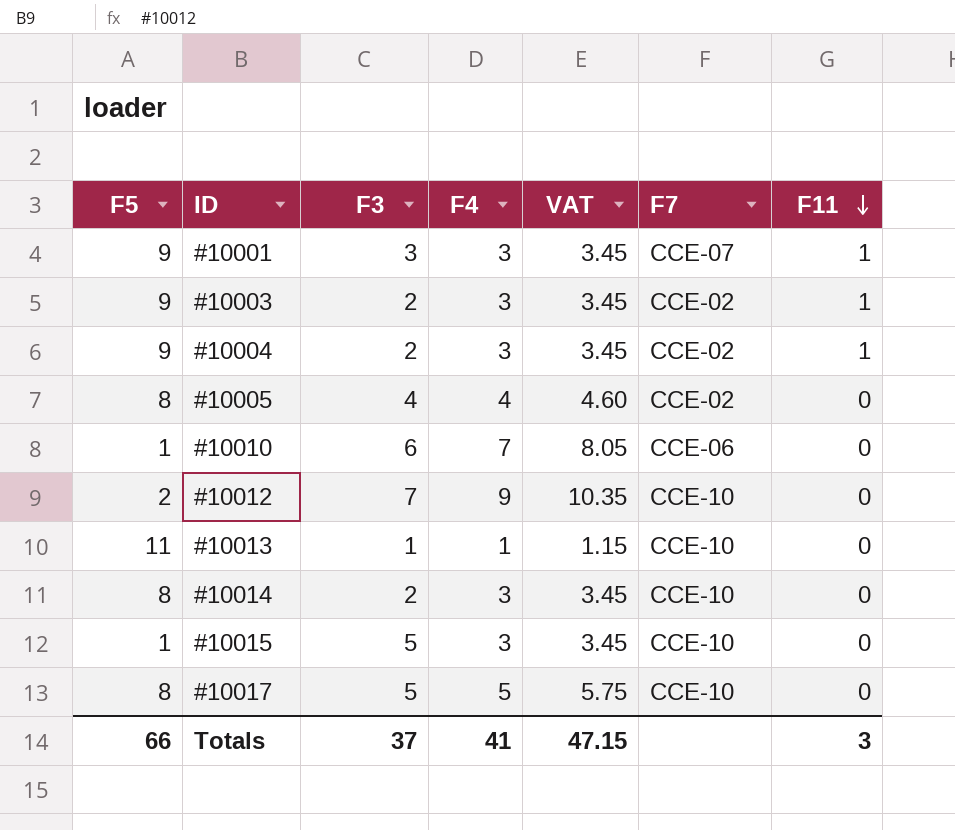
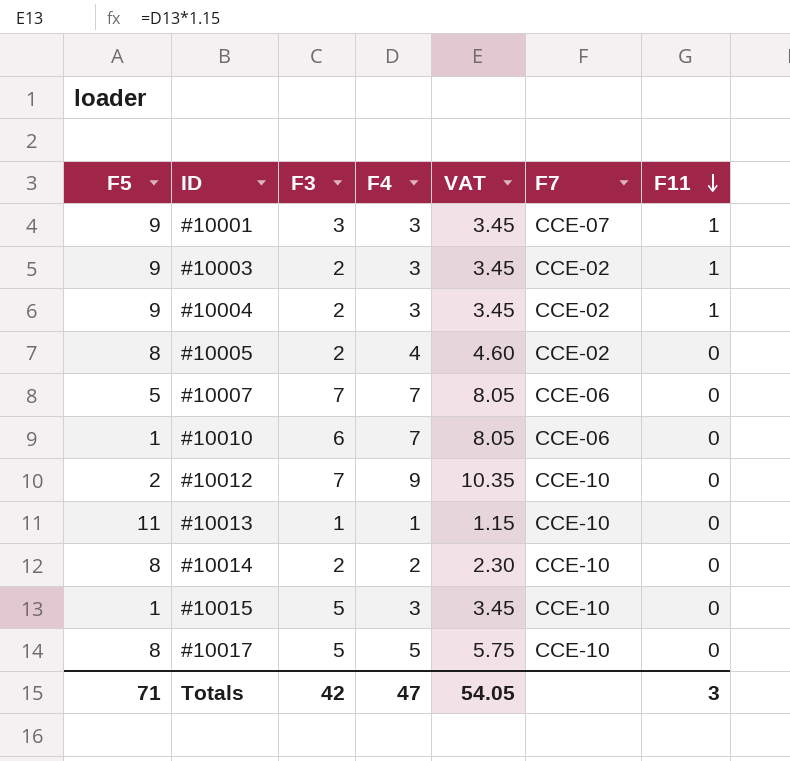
#10005 | F3: 4 -> 2
row #10007: none -> 5 | 7 | 7 | 8.05 | CCE-06 | 0
#10014 | F4: 3 -> 2
#10014 | VAT: 3.45 -> 2.30
Totals | F5: 66 -> 71
Totals | F3: 37 -> 42
Totals | F4: 41 -> 47
Totals | VAT: 47.15 -> 54.05

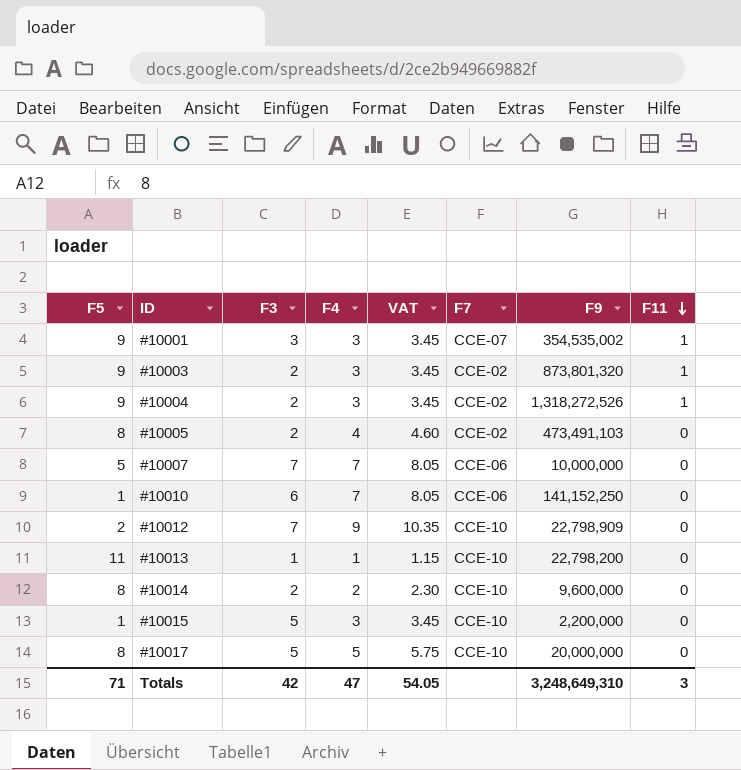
column F9 | position: none -> 7

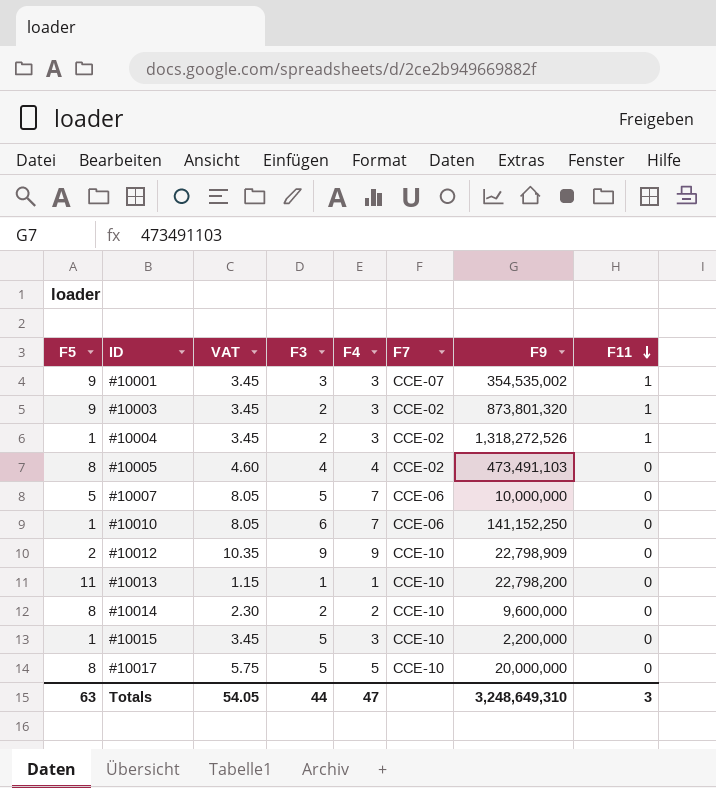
column VAT | position: 5 -> 3
#10004 | F5: 9 -> 1
#10005 | F3: 2 -> 4
#10007 | F3: 7 -> 5
#10012 | F3: 7 -> 9
Totals | F5: 71 -> 63
Totals | F3: 42 -> 44

